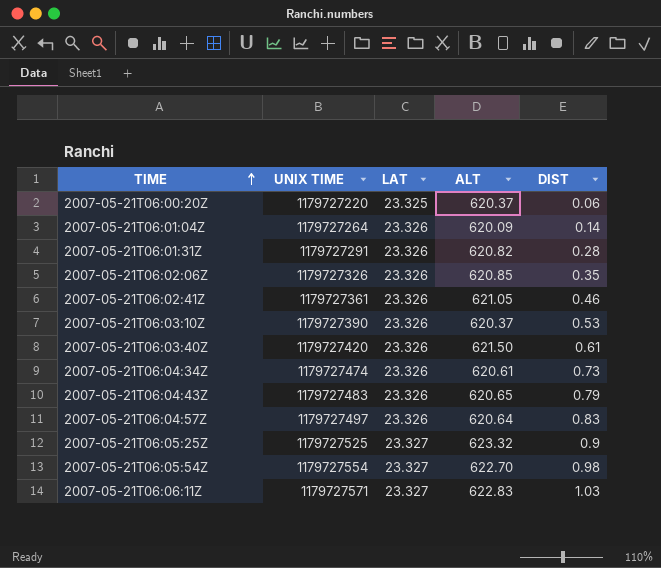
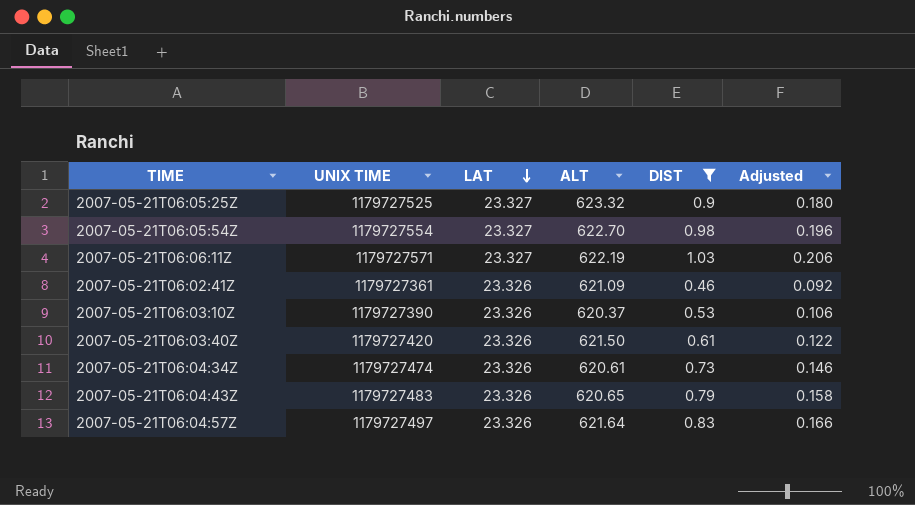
filter: none -> DIST >= 0.46
row order: TIME ascending -> LAT descending
column Adjusted | formula: none -> [DIST] * 0.2
2007-05-21T06:06:11Z | ALT: 622.83 -> 622.19
2007-05-21T06:02:41Z | ALT: 621.05 -> 621.09
2007-05-21T06:04:57Z | ALT: 620.64 -> 621.64

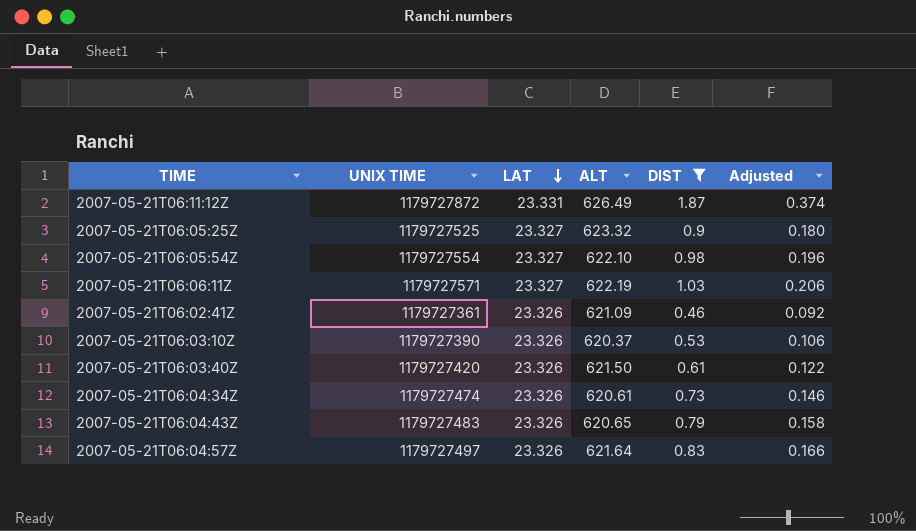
row 2007-05-21T06:11:12Z: none -> 1179727872 | 23.331 | 626.49 | 1.87 | 0.374
2007-05-21T06:05:54Z | ALT: 622.70 -> 622.10

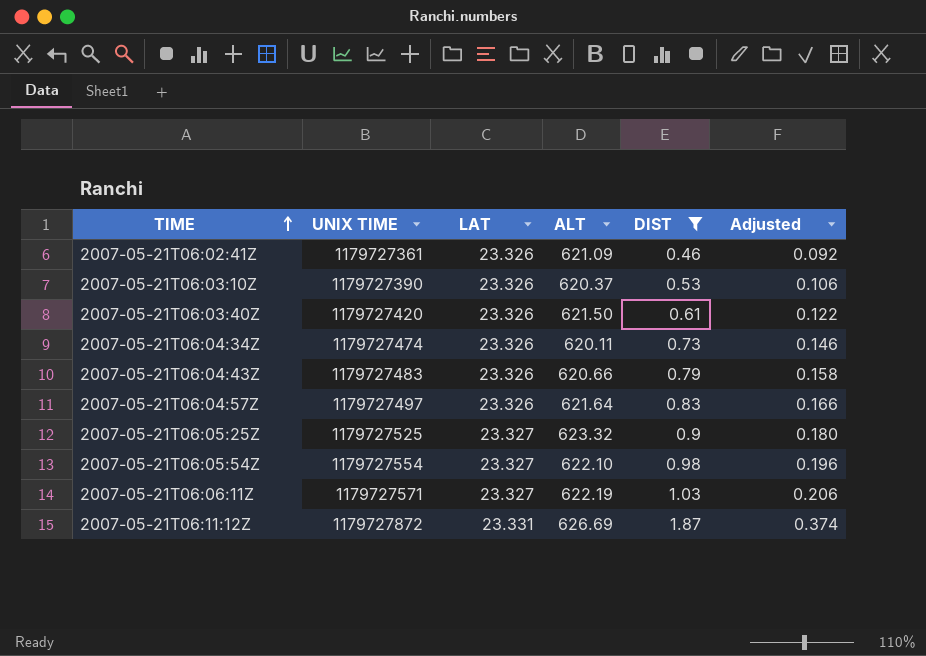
row order: LAT descending -> TIME ascending
2007-05-21T06:04:34Z | ALT: 620.61 -> 620.11
2007-05-21T06:04:43Z | ALT: 620.65 -> 620.66
2007-05-21T06:11:12Z | ALT: 626.49 -> 626.69

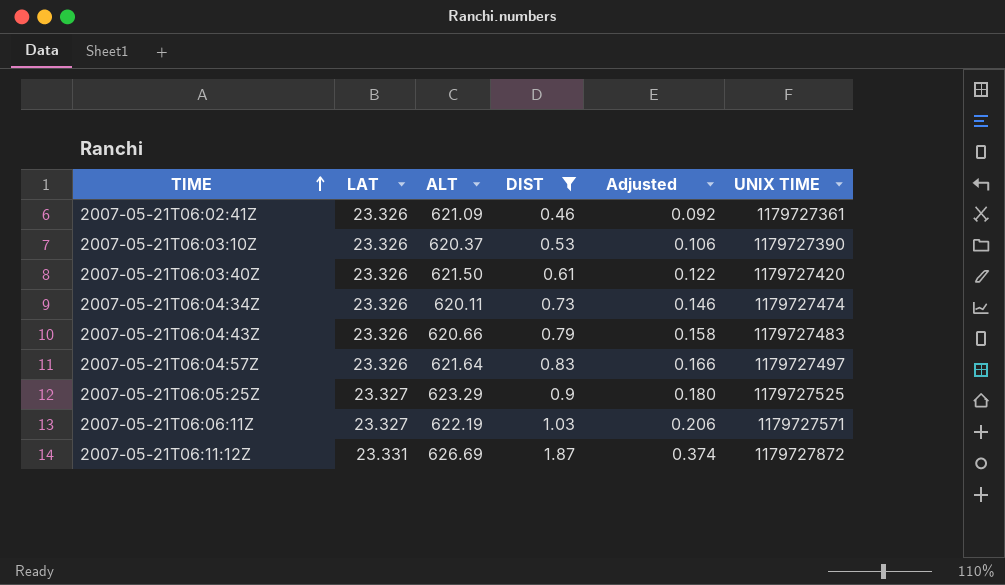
column UNIX TIME | position: 2 -> 6
row 2007-05-21T06:05:54Z: 1179727554 | 23.327 | 622.10 | 0.98 | 0.196 -> none
2007-05-21T06:05:25Z | ALT: 623.32 -> 623.29

